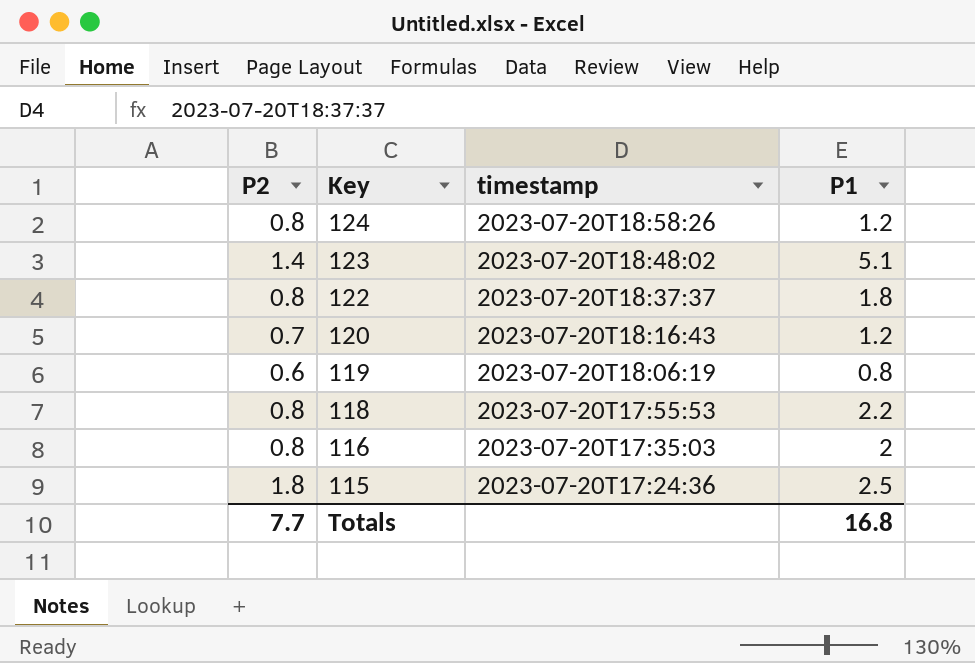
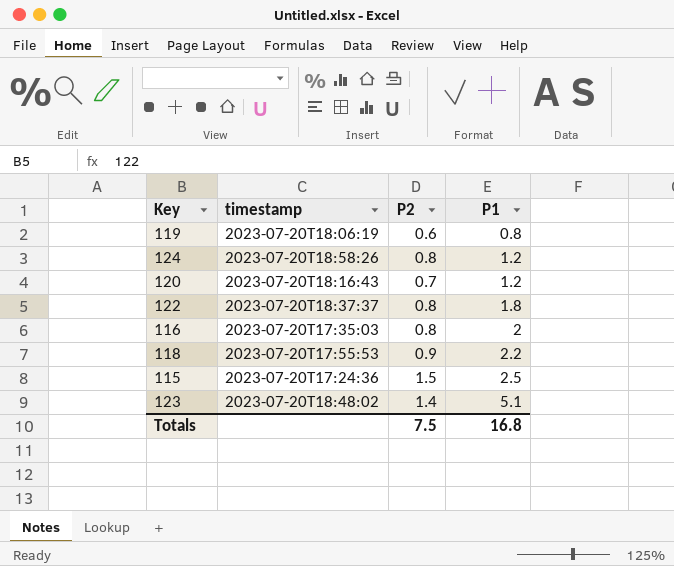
row order: Key descending -> P1 ascending
column P2 | position: 1 -> 3
118 | P2: 0.8 -> 0.9
115 | P2: 1.8 -> 1.5
Totals | P2: 7.7 -> 7.5

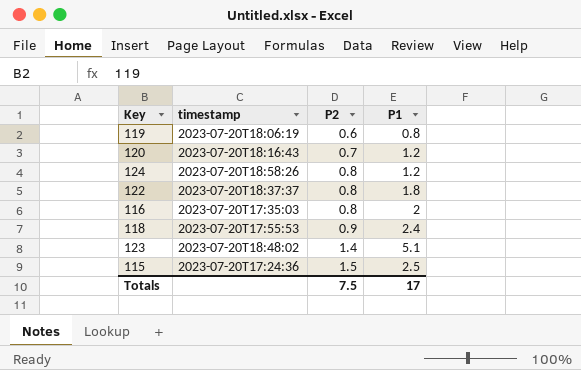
row order: P1 ascending -> P2 ascending
118 | P1: 2.2 -> 2.4
Totals | P1: 16.8 -> 17

